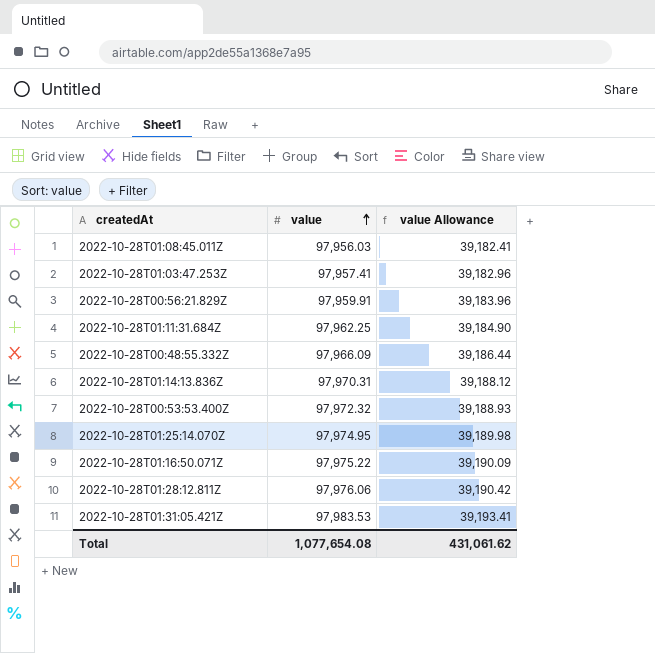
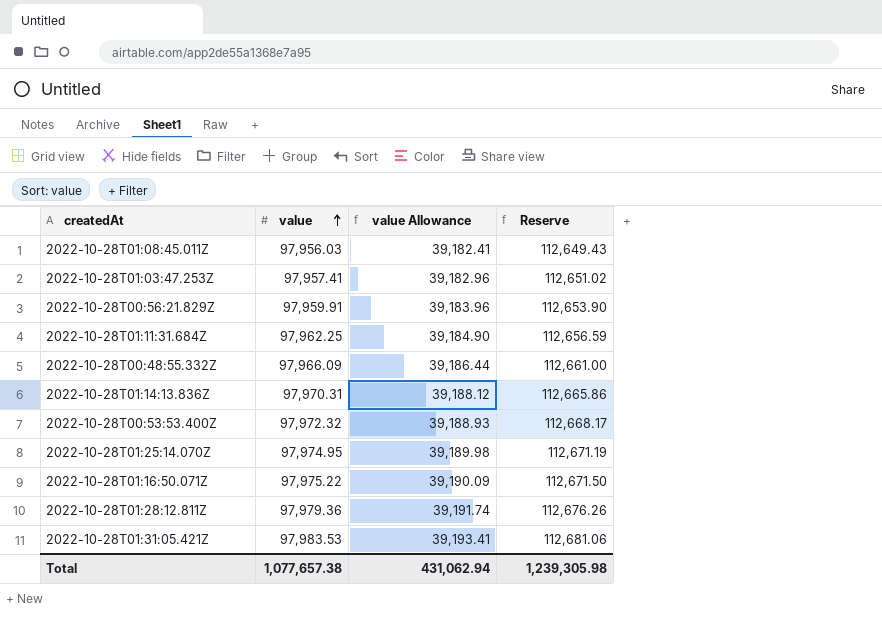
column Reserve | formula: none -> [value] * 1.15
2022-10-28T01:28:12.811Z | value: 97,976.06 -> 97,979.36
2022-10-28T01:28:12.811Z | value Allowance: 39,190.42 -> 39,191.74
Total | value: 1,077,654.08 -> 1,077,657.38
Total | value Allowance: 431,061.62 -> 431,062.94

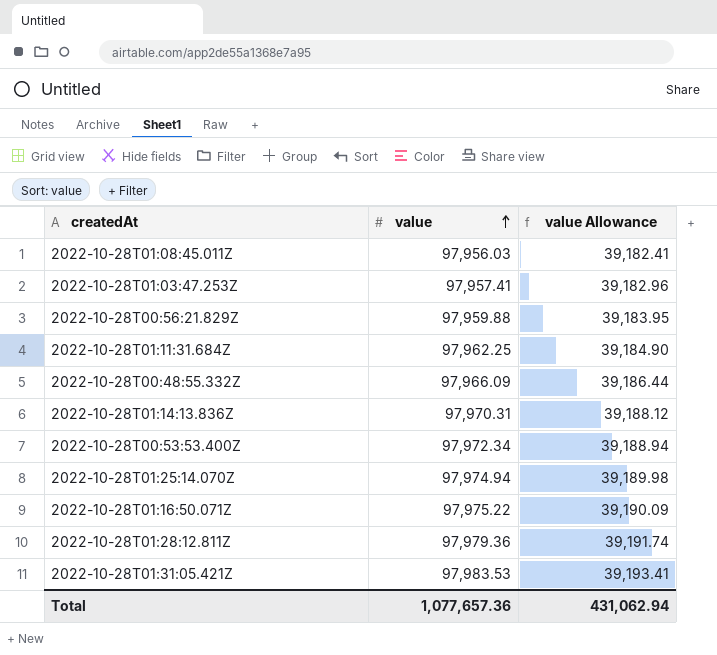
column Reserve | formula: [value] * 1.15 -> none
2022-10-28T00:56:21.829Z | value: 97,959.91 -> 97,959.88
2022-10-28T00:56:21.829Z | value Allowance: 39,183.96 -> 39,183.95
2022-10-28T00:53:53.400Z | value: 97,972.32 -> 97,972.34
2022-10-28T00:53:53.400Z | value Allowance: 39,188.93 -> 39,188.94
2022-10-28T01:25:14.070Z | value: 97,974.95 -> 97,974.94
Total | value: 1,077,657.38 -> 1,077,657.36

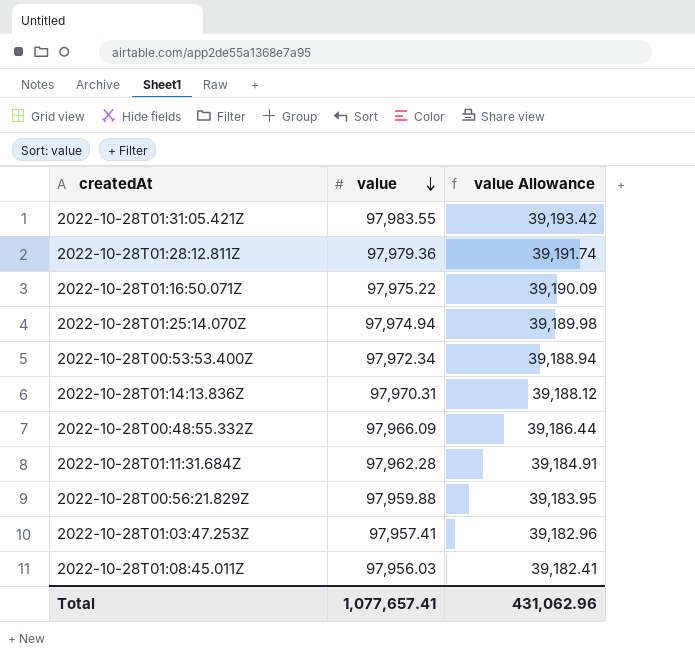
row order: value ascending -> value descending
2022-10-28T01:31:05.421Z | value: 97,983.53 -> 97,983.55
2022-10-28T01:31:05.421Z | value Allowance: 39,193.41 -> 39,193.42
2022-10-28T01:11:31.684Z | value: 97,962.25 -> 97,962.28
2022-10-28T01:11:31.684Z | value Allowance: 39,184.90 -> 39,184.91
Total | value: 1,077,657.36 -> 1,077,657.41
Total | value Allowance: 431,062.94 -> 431,062.96

